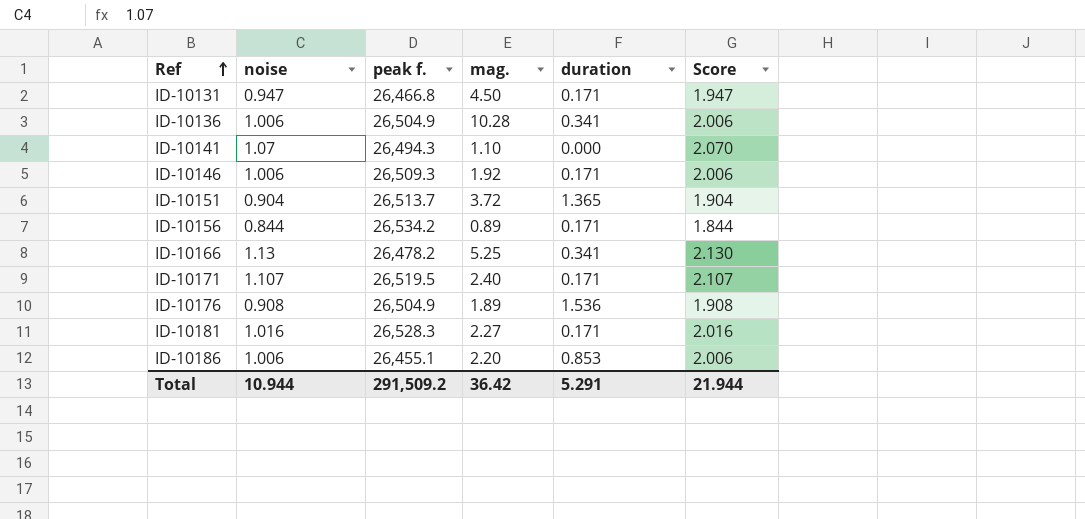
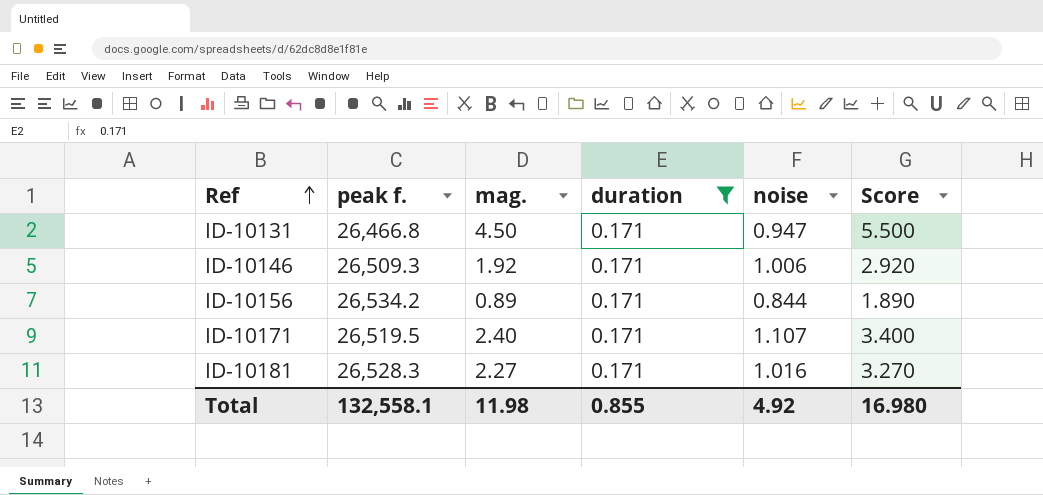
filter: none -> duration = 0.171
column noise | position: 2 -> 5
column Score | formula: [noise] + 1 -> [mag.] + 1
Total | peak f.: 291,509.2 -> 132,558.1
Total | mag.: 36.42 -> 11.98
Total | duration: 5.291 -> 0.855
Total | noise: 10.944 -> 4.92
Total | Score: 21.944 -> 16.980

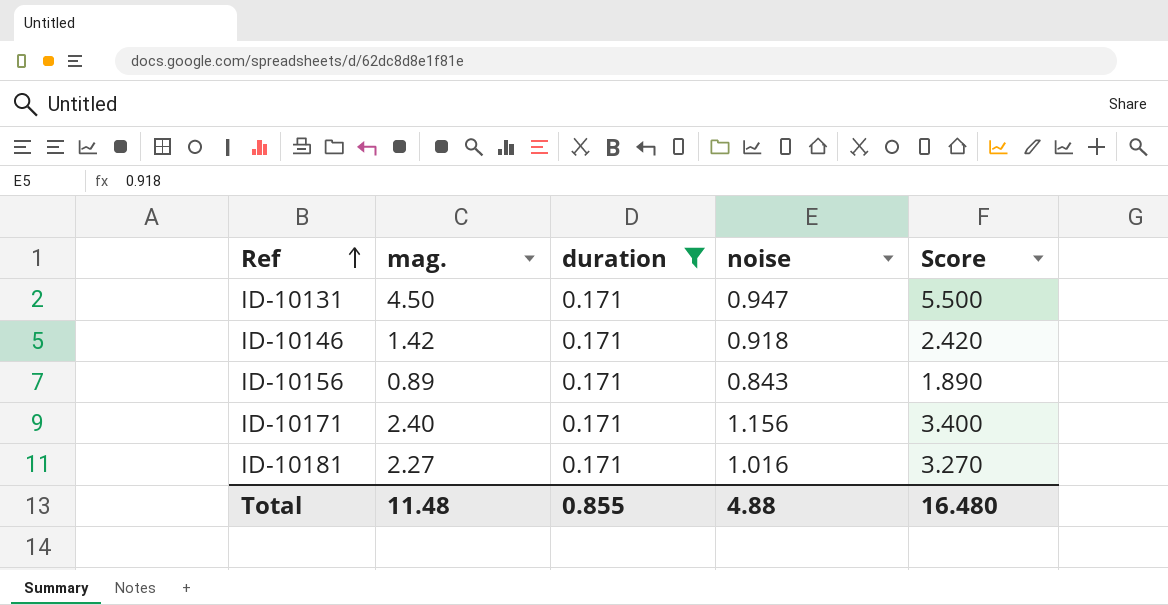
column peak f. | position: 2 -> none
ID-10146 | mag.: 1.92 -> 1.42
ID-10146 | noise: 1.006 -> 0.918
ID-10146 | Score: 2.920 -> 2.420
ID-10156 | noise: 0.844 -> 0.843
ID-10171 | noise: 1.107 -> 1.156
Total | mag.: 11.98 -> 11.48
Total | noise: 4.92 -> 4.88
Total | Score: 16.980 -> 16.480

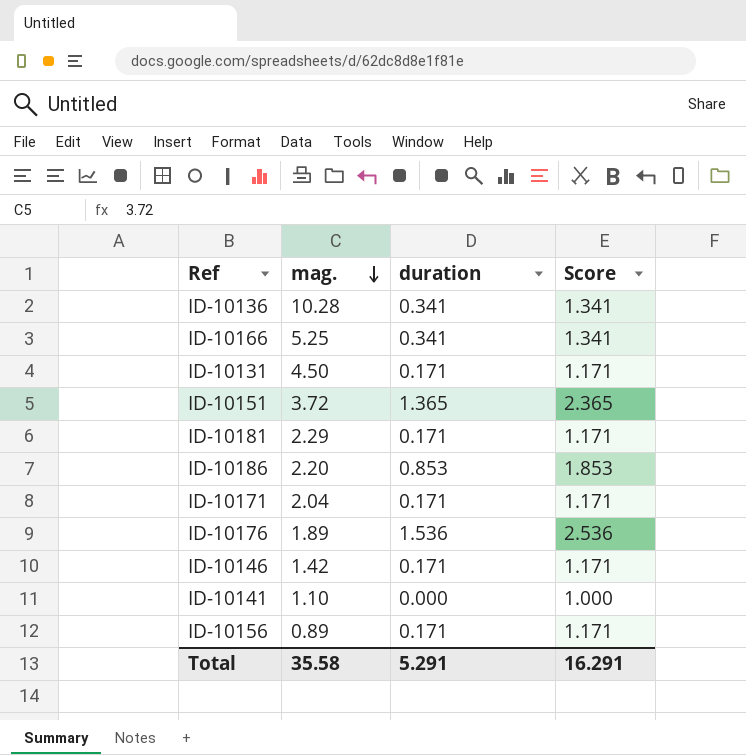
filter: duration = 0.171 -> none
row order: Ref ascending -> mag. descending
column noise | position: 4 -> none
column Score | formula: [mag.] + 1 -> [duration] + 1
ID-10181 | mag.: 2.27 -> 2.29
ID-10171 | mag.: 2.40 -> 2.04
Total | mag.: 11.48 -> 35.58
Total | duration: 0.855 -> 5.291
Total | Score: 16.480 -> 16.291

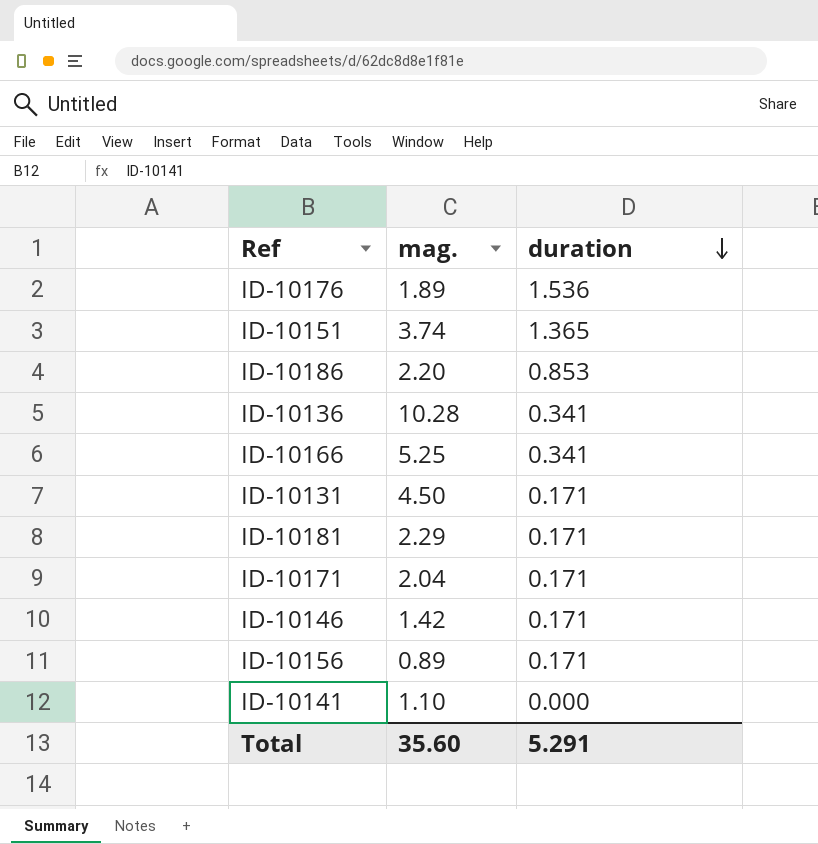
row order: mag. descending -> duration descending
column Score | formula: [duration] + 1 -> none
ID-10151 | mag.: 3.72 -> 3.74
Total | mag.: 35.58 -> 35.60

